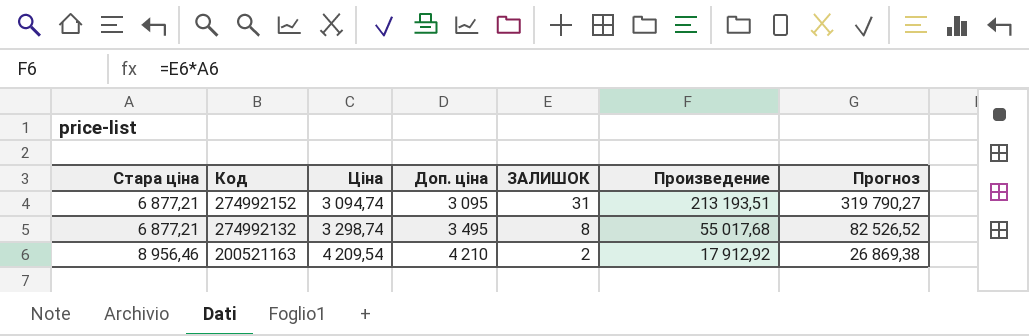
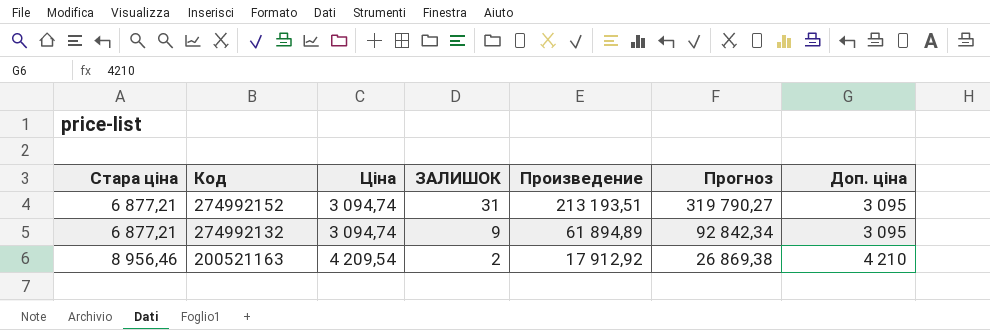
column Доп. ціна | position: 4 -> 7
274992132 | Ціна: 3 298,74 -> 3 094,74
274992132 | ЗАЛИШОК: 8 -> 9
274992132 | Произведение: 55 017,68 -> 61 894,89
274992132 | Прогноз: 82 526,52 -> 92 842,34
274992132 | Доп. ціна: 3 495 -> 3 095

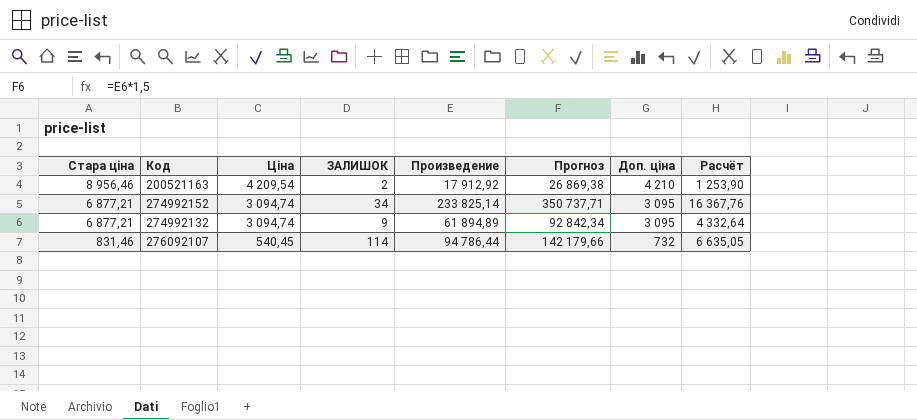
row order: Стара ціна ascending -> Стара ціна descending
column Расчёт | formula: none -> [Произведение] * 0,07
274992152 | ЗАЛИШОК: 31 -> 34
274992152 | Произведение: 213 193,51 -> 233 825,14
274992152 | Прогноз: 319 790,27 -> 350 737,71
row 276092107: none -> 831,46 | 540,45 | 114 | 94 786,44 | 142 179,66 | 732 | 6 635,05

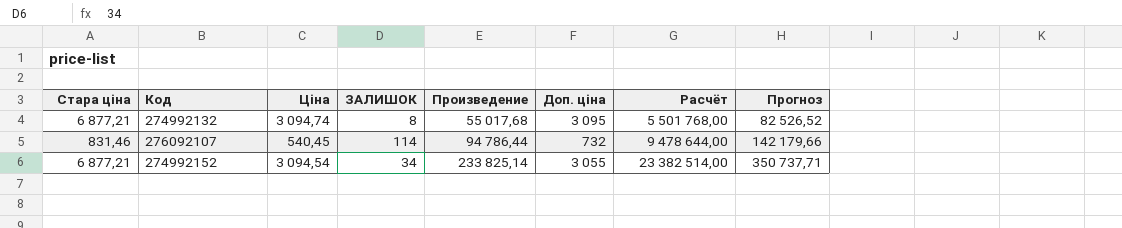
row order: Стара ціна descending -> Произведение ascending
column Расчёт | formula: [Произведение] * 0,07 -> [Произведение] * 100
column Прогноз | position: 6 -> 8
row 200521163: 8 956,46 | 4 209,54 | 2 | 17 912,92 | 26 869,38 | 4 210 | 1 253,90 -> none
274992132 | ЗАЛИШОК: 9 -> 8
274992132 | Произведение: 61 894,89 -> 55 017,68
274992132 | Прогноз: 92 842,34 -> 82 526,52
274992152 | Ціна: 3 094,74 -> 3 094,54
274992152 | Доп. ціна: 3 095 -> 3 055

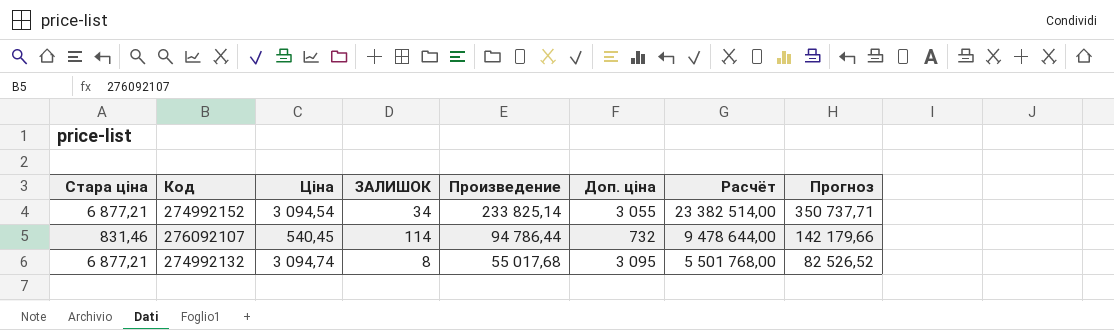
row order: Произведение ascending -> Произведение descending

